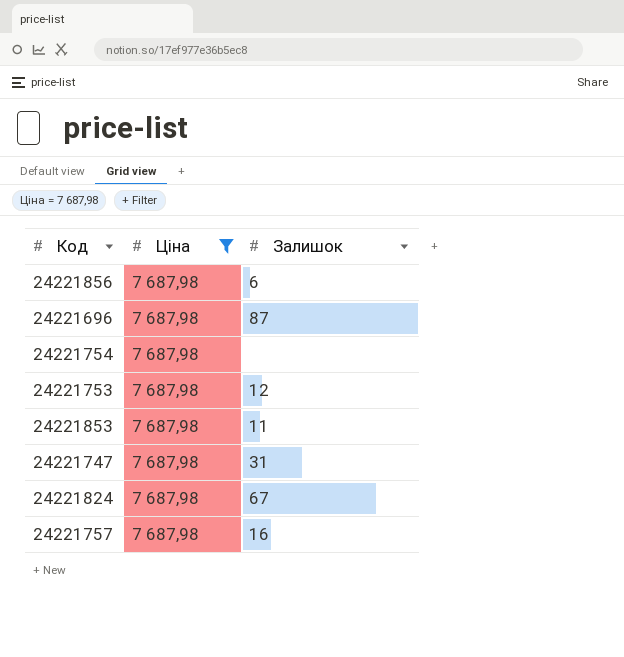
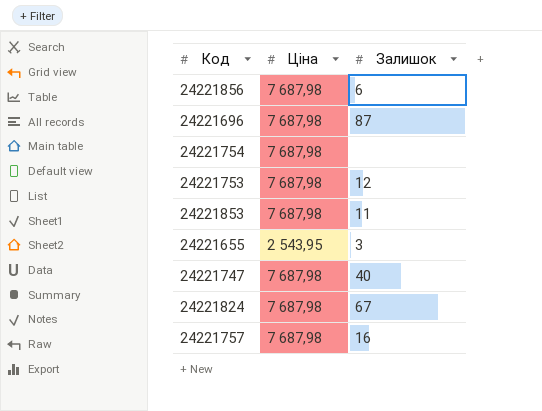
filter: Ціна = 7 687,98 -> none
24221747 | Залишок: 31 -> 40

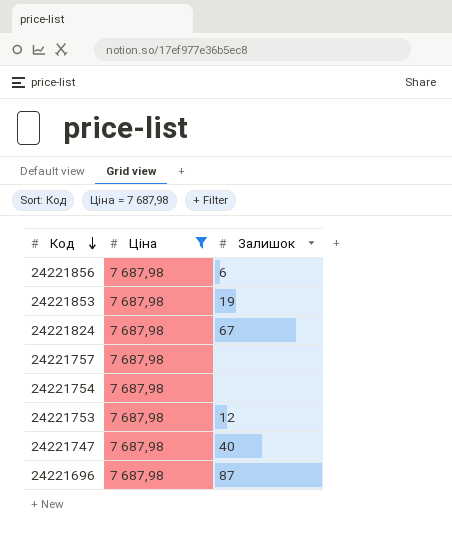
filter: none -> Ціна = 7 687,98
row order: none -> Код descending
24221853 | Залишок: 11 -> 19
24221757 | Залишок: 16 -> none

